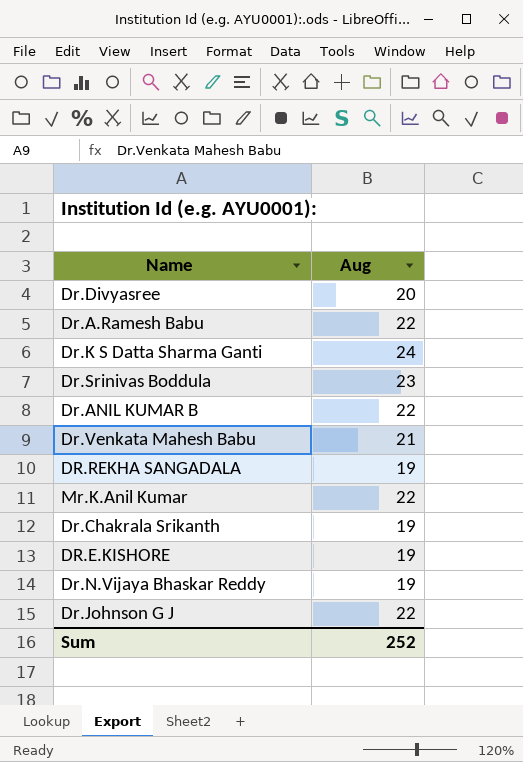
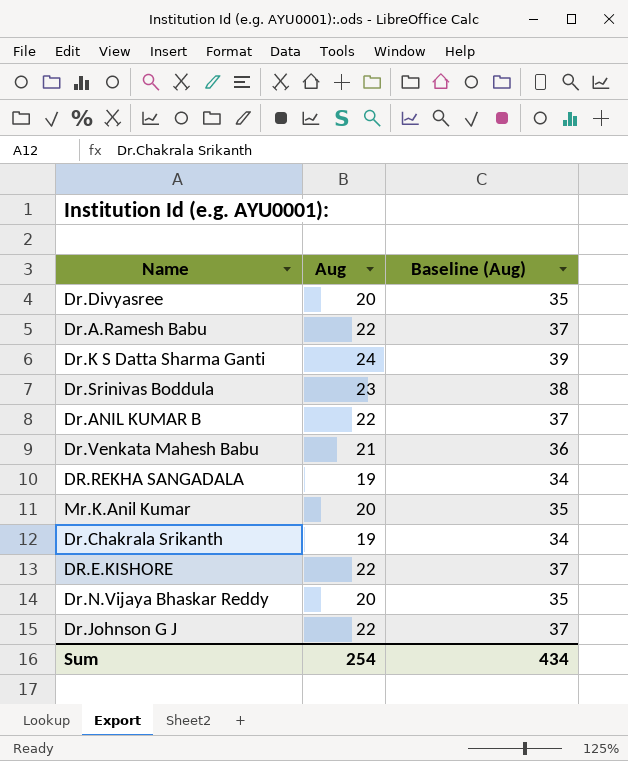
column Baseline (Aug) | formula: none -> [Aug] + 15
Mr.K.Anil Kumar | Aug: 22 -> 20
DR.E.KISHORE | Aug: 19 -> 22
Dr.N.Vijaya Bhaskar Reddy | Aug: 19 -> 20
Sum | Aug: 252 -> 254

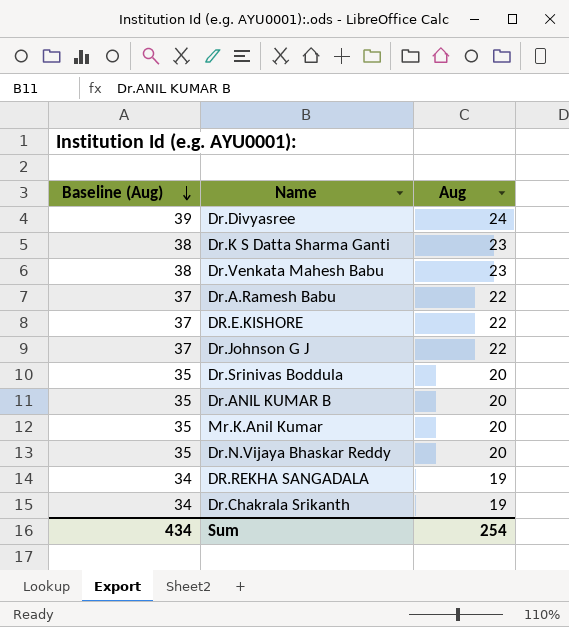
row order: none -> Baseline (Aug) descending
column Baseline (Aug) | position: 3 -> 1
Dr.Divyasree | Baseline (Aug): 35 -> 39
Dr.Divyasree | Aug: 20 -> 24
Dr.K S Datta Sharma Ganti | Baseline (Aug): 39 -> 38
Dr.K S Datta Sharma Ganti | Aug: 24 -> 23
Dr.Venkata Mahesh Babu | Baseline (Aug): 36 -> 38
Dr.Venkata Mahesh Babu | Aug: 21 -> 23
Dr.Srinivas Boddula | Baseline (Aug): 38 -> 35
Dr.Srinivas Boddula | Aug: 23 -> 20
Dr.ANIL KUMAR B | Baseline (Aug): 37 -> 35
Dr.ANIL KUMAR B | Aug: 22 -> 20

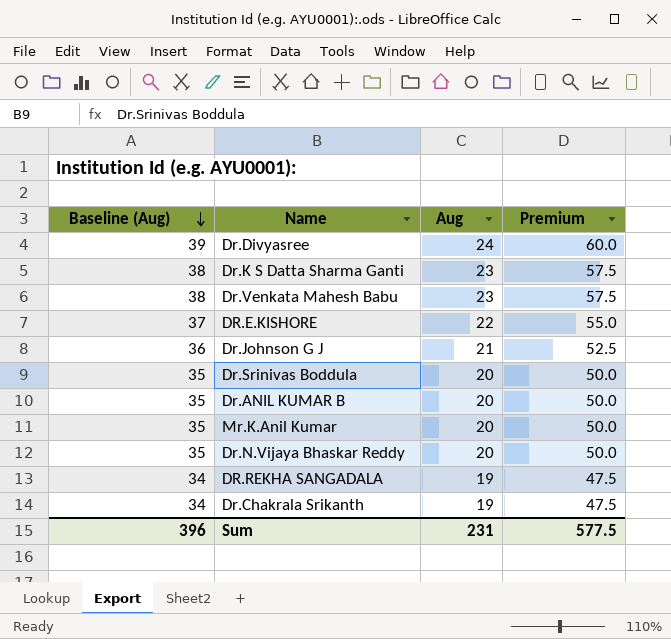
column Premium | formula: none -> [Aug] * 2.5
row Dr.A.Ramesh Babu: 37 | 22 -> none
Dr.Johnson G J | Baseline (Aug): 37 -> 36
Dr.Johnson G J | Aug: 22 -> 21
Sum | Baseline (Aug): 434 -> 396
Sum | Aug: 254 -> 231

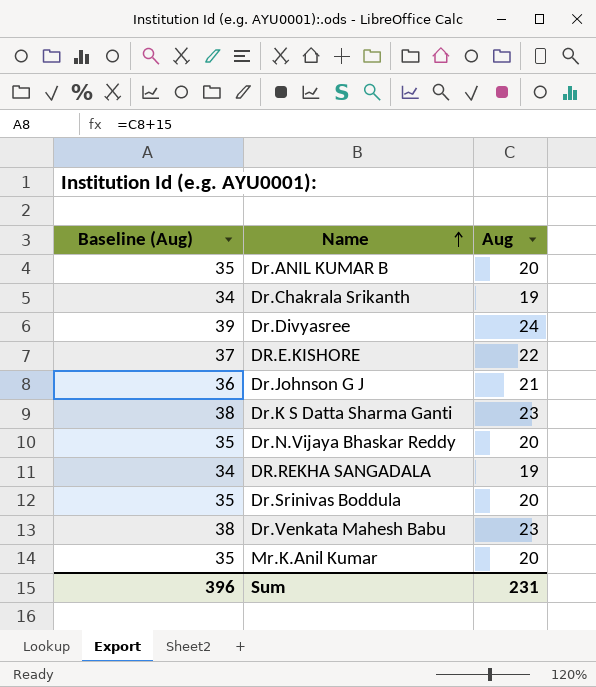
row order: Baseline (Aug) descending -> Name ascending
column Premium | formula: [Aug] * 2.5 -> none

